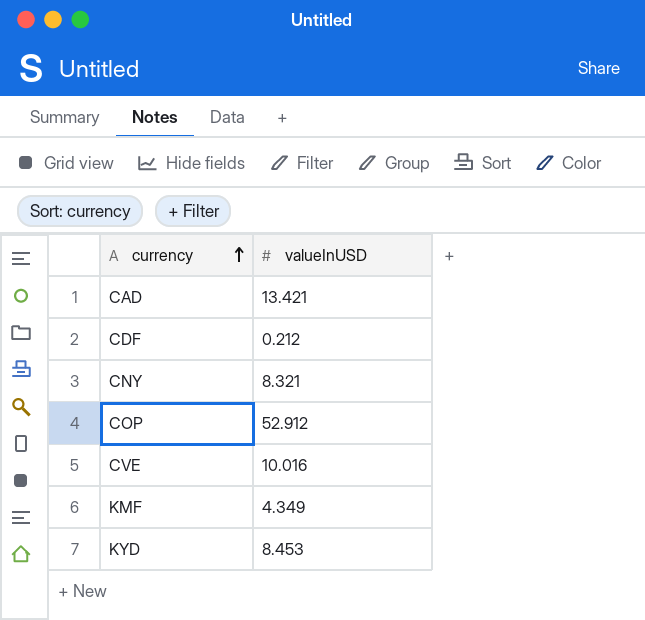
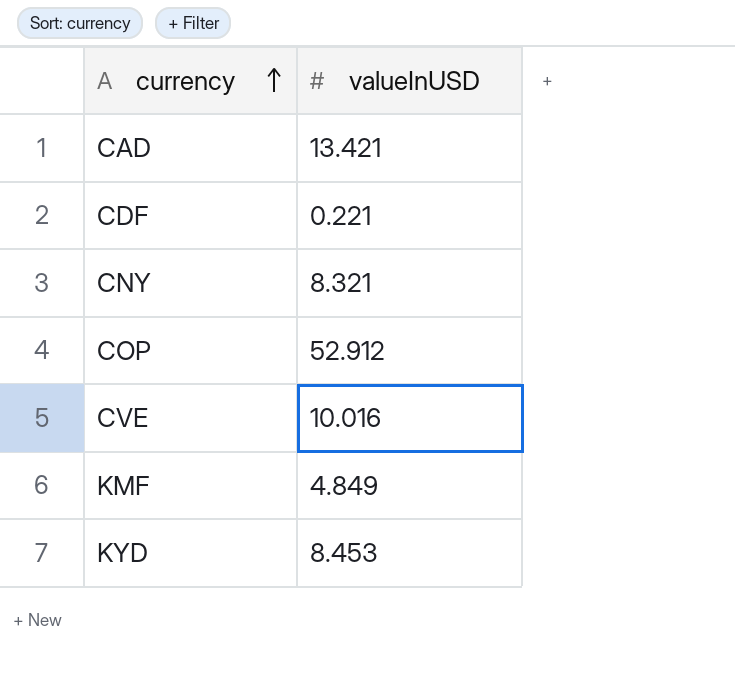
CDF | valueInUSD: 0.212 -> 0.221
KMF | valueInUSD: 4.349 -> 4.849

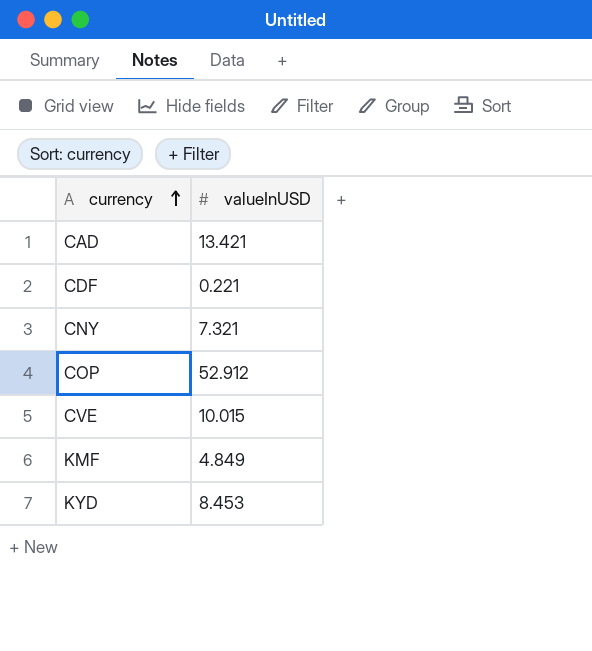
CNY | valueInUSD: 8.321 -> 7.321
CVE | valueInUSD: 10.016 -> 10.015

